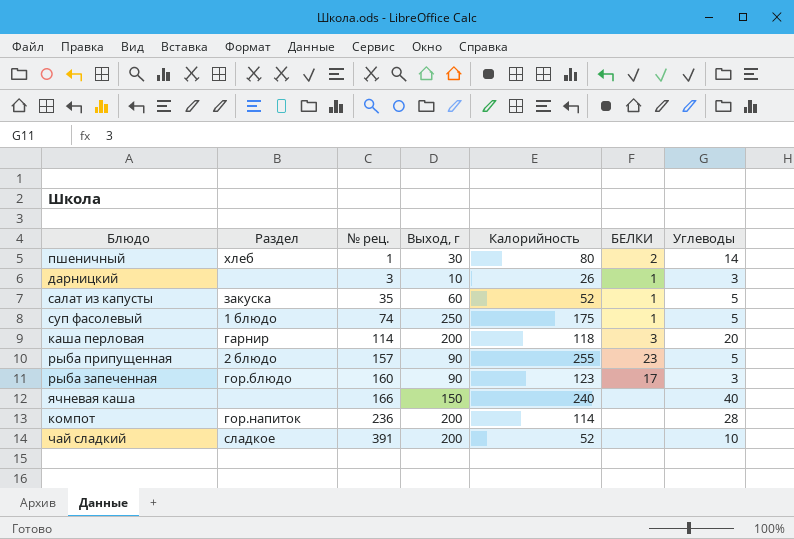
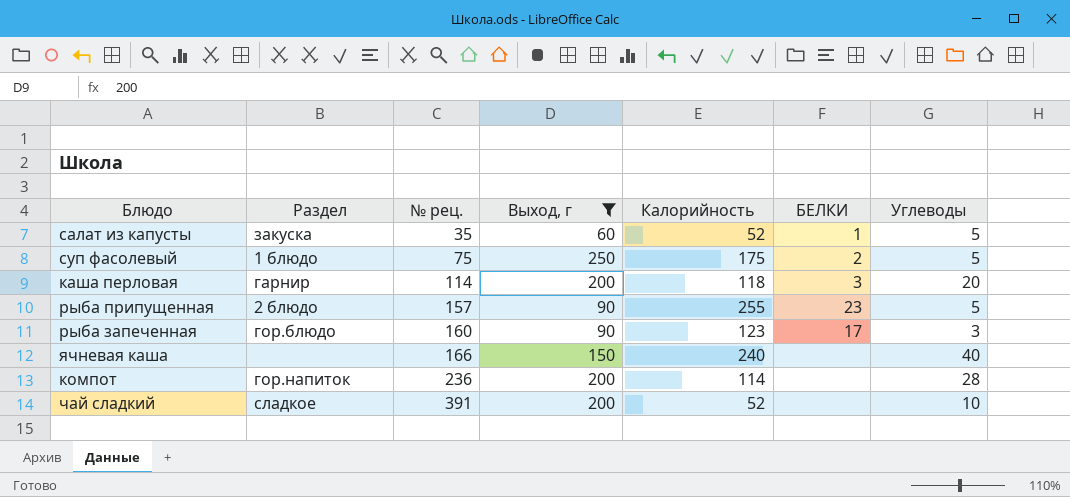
filter: none -> Выход, г >= 60
суп фасолевый | № рец.: 74 -> 75
суп фасолевый | БЕЛКИ: 1 -> 2

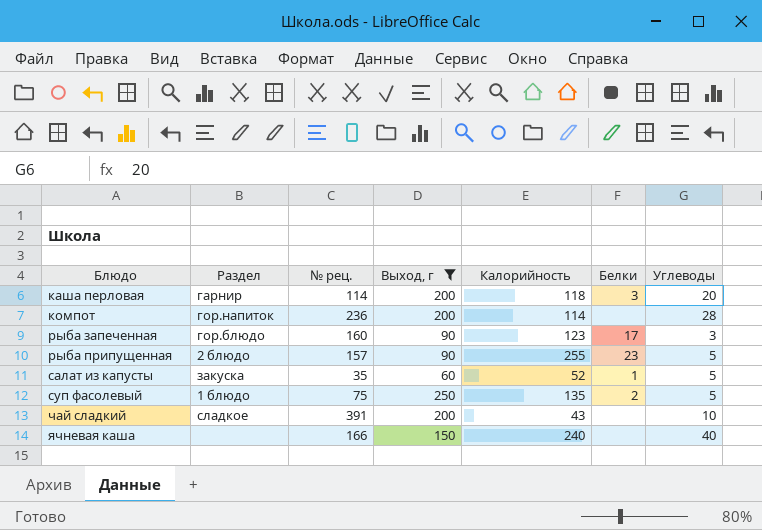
row order: № рец. ascending -> Блюдо ascending
column name: БЕЛКИ -> Белки
суп фасолевый | Калорийность: 175 -> 135
чай сладкий | Калорийность: 52 -> 43

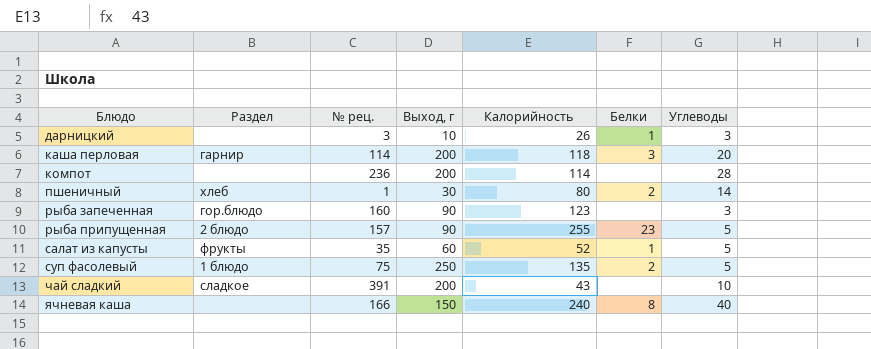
filter: Выход, г >= 60 -> none
компот | Раздел: гор.напиток -> none
рыба запеченная | Белки: 17 -> none
салат из капусты | Раздел: закуска -> фрукты
ячневая каша | Белки: none -> 8

